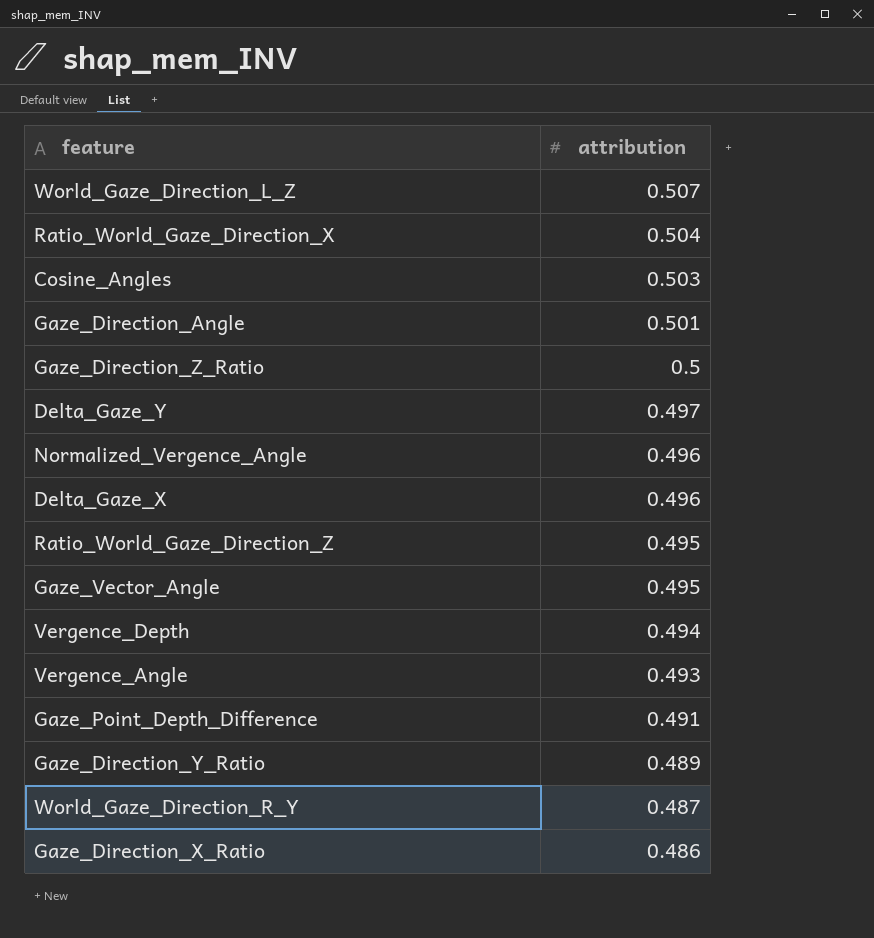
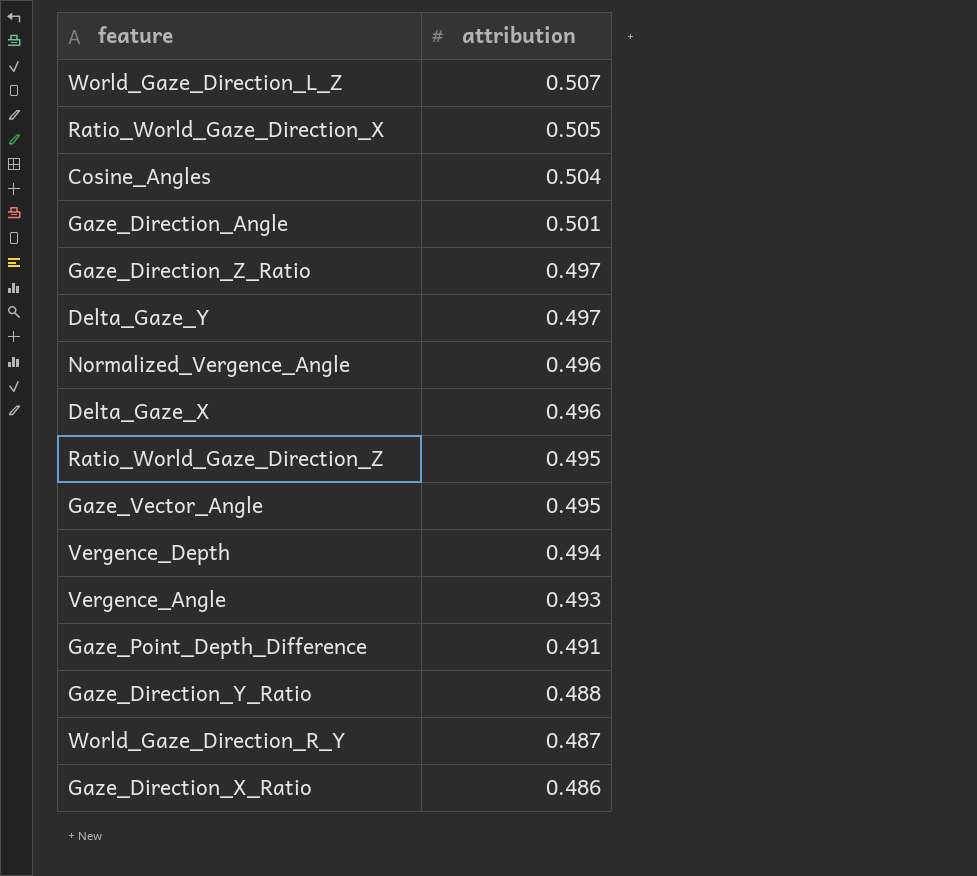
Ratio_World_Gaze_Direction_X | attribution: 0.504 -> 0.505
Cosine_Angles | attribution: 0.503 -> 0.504
Gaze_Direction_Z_Ratio | attribution: 0.5 -> 0.497
Gaze_Direction_Y_Ratio | attribution: 0.489 -> 0.488

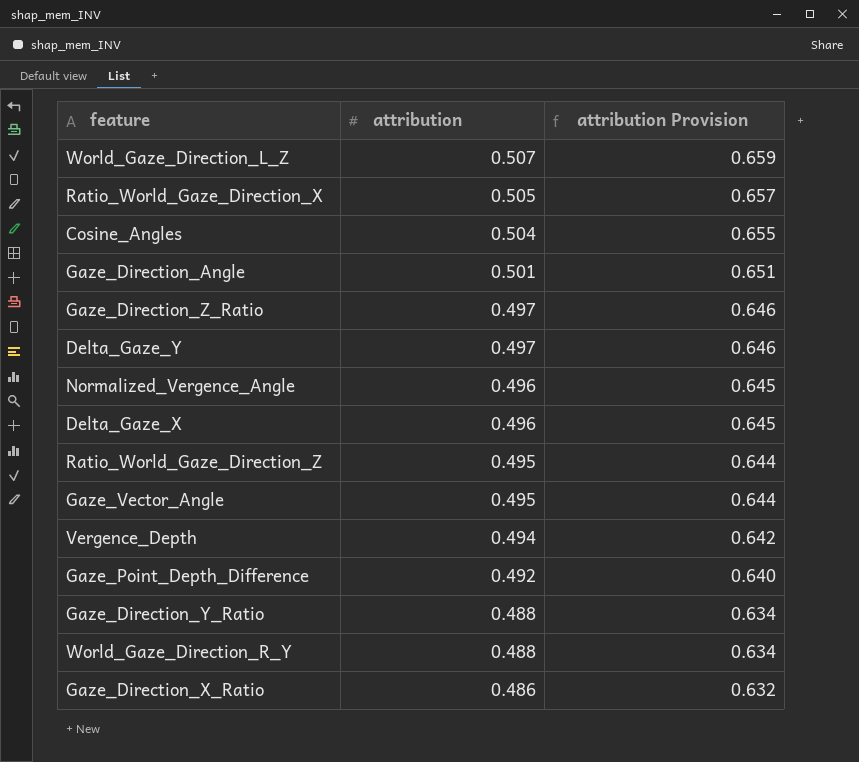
column attribution Provision | formula: none -> [attribution] * 1.3
row Vergence_Angle: 0.493 -> none
Gaze_Point_Depth_Difference | attribution: 0.491 -> 0.492
World_Gaze_Direction_R_Y | attribution: 0.487 -> 0.488

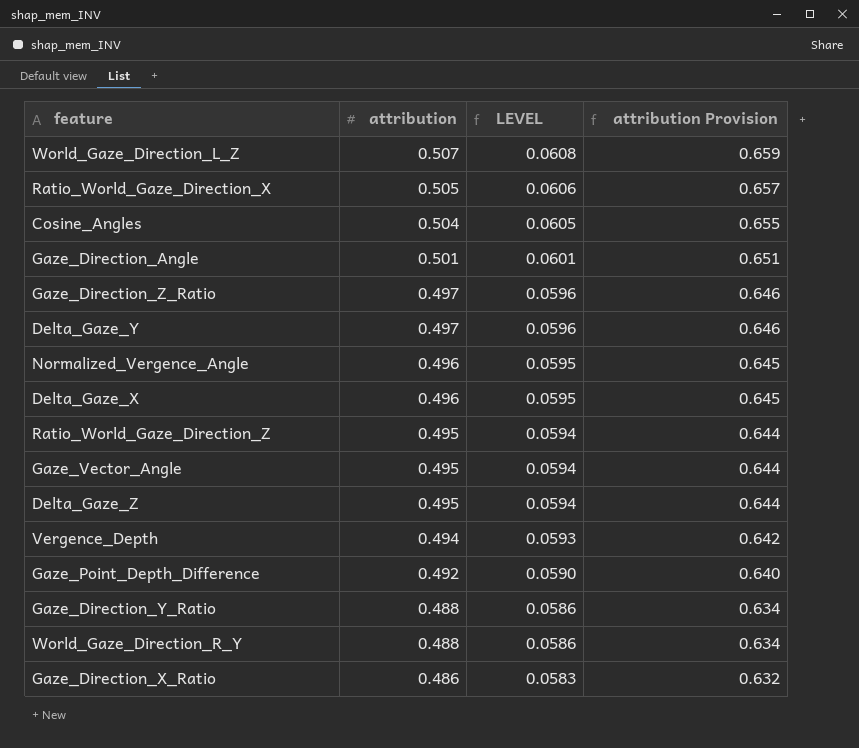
column LEVEL | formula: none -> [attribution] * 0.12
row Delta_Gaze_Z: none -> 0.495 | 0.0594 | 0.644

